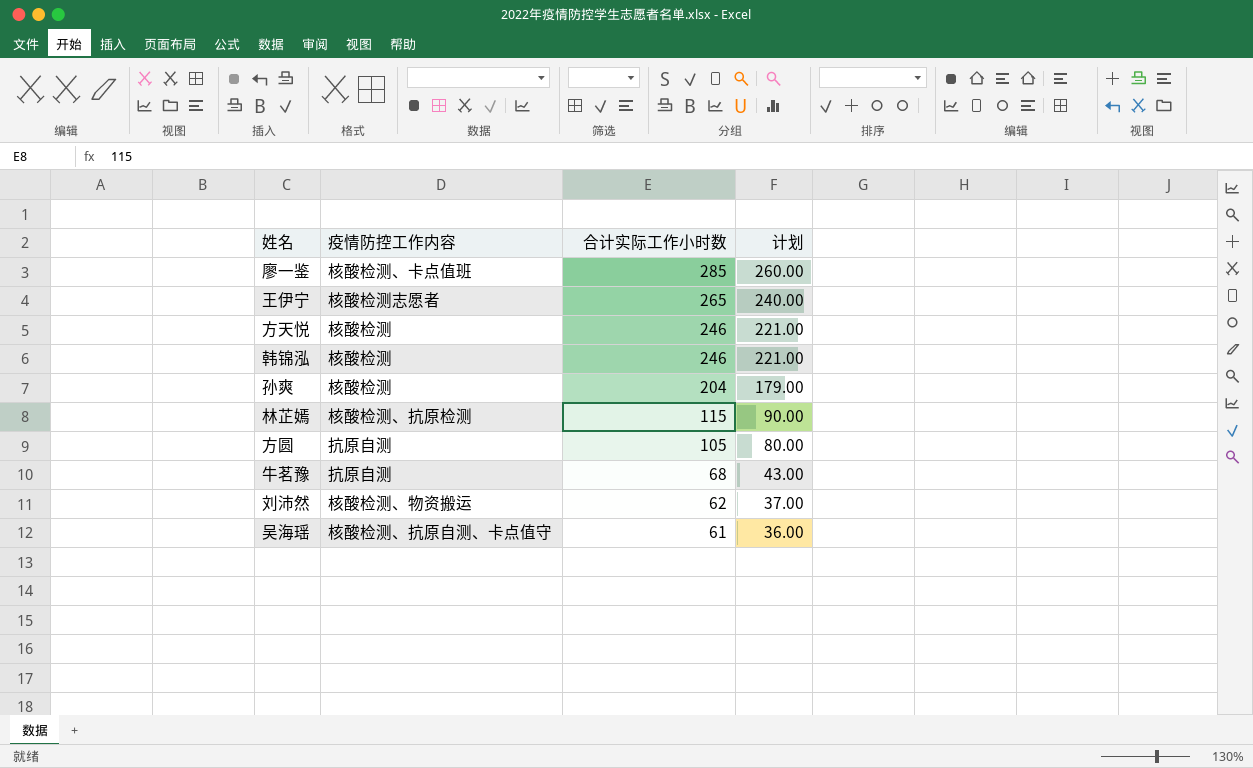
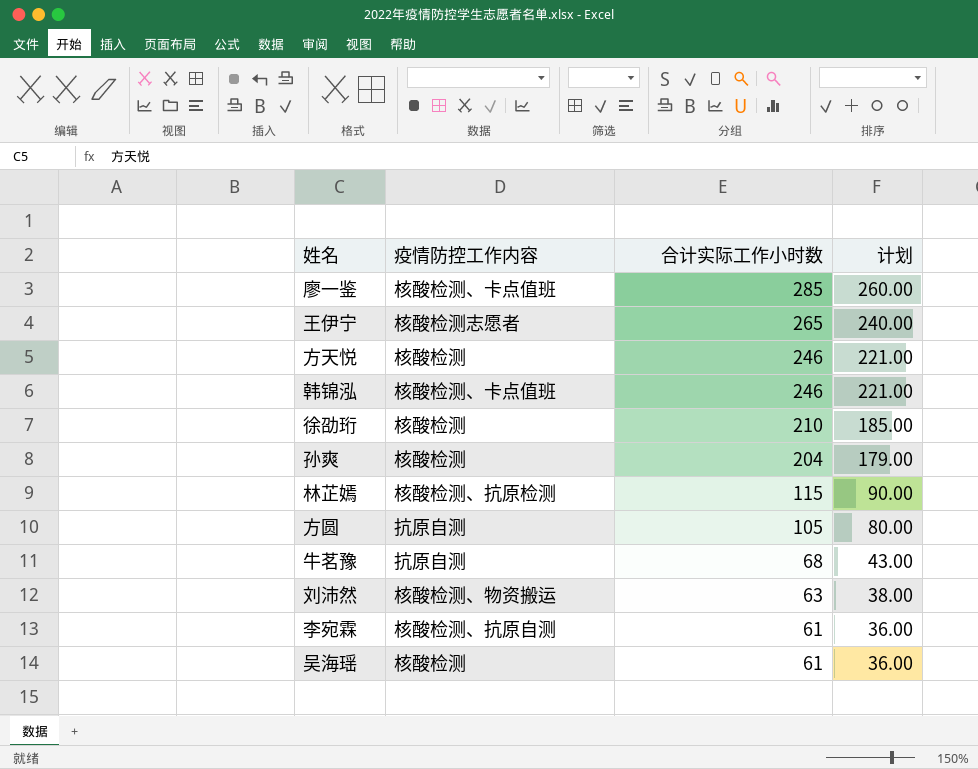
韩锦泓 | 疫情防控工作内容: 核酸检测 -> 核酸检测、卡点值班
row 徐劭珩: none -> 核酸检测 | 210 | 185.00
刘沛然 | 合计实际工作小时数: 62 -> 63
刘沛然 | 计划: 37.00 -> 38.00
row 李宛霖: none -> 核酸检测、抗原自测 | 61 | 36.00
吴海瑶 | 疫情防控工作内容: 核酸检测、抗原自测、卡点值守 -> 核酸检测

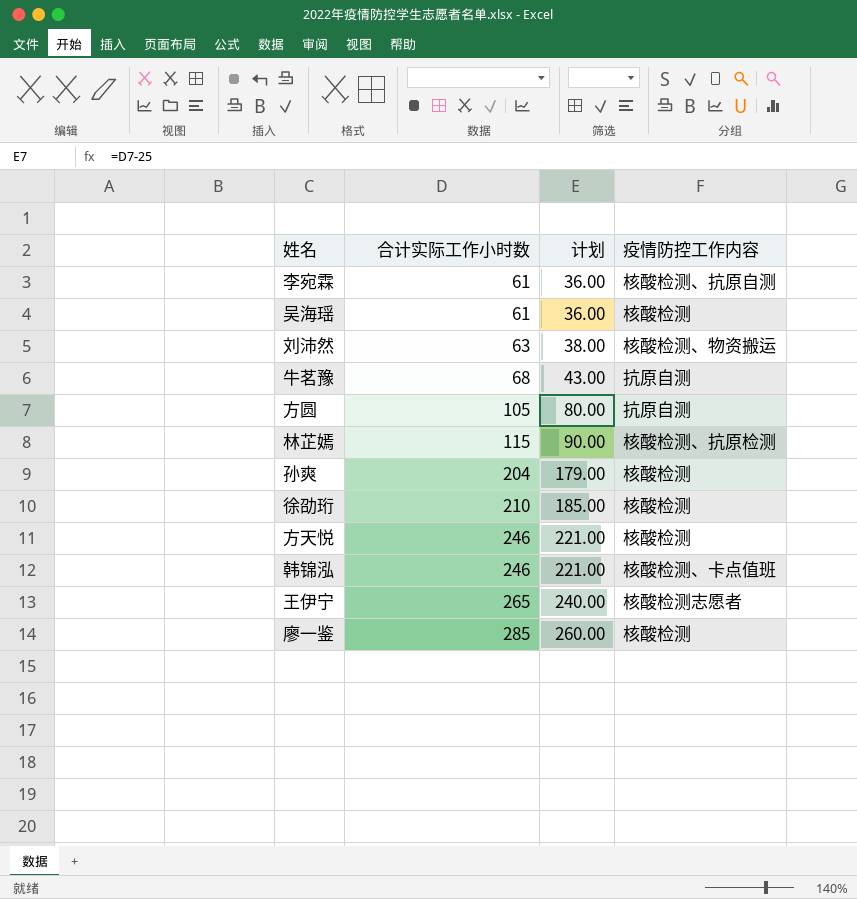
row order: 合计实际工作小时数 descending -> 合计实际工作小时数 ascending
column 疫情防控工作内容 | position: 2 -> 4
廖一鉴 | 疫情防控工作内容: 核酸检测、卡点值班 -> 核酸检测

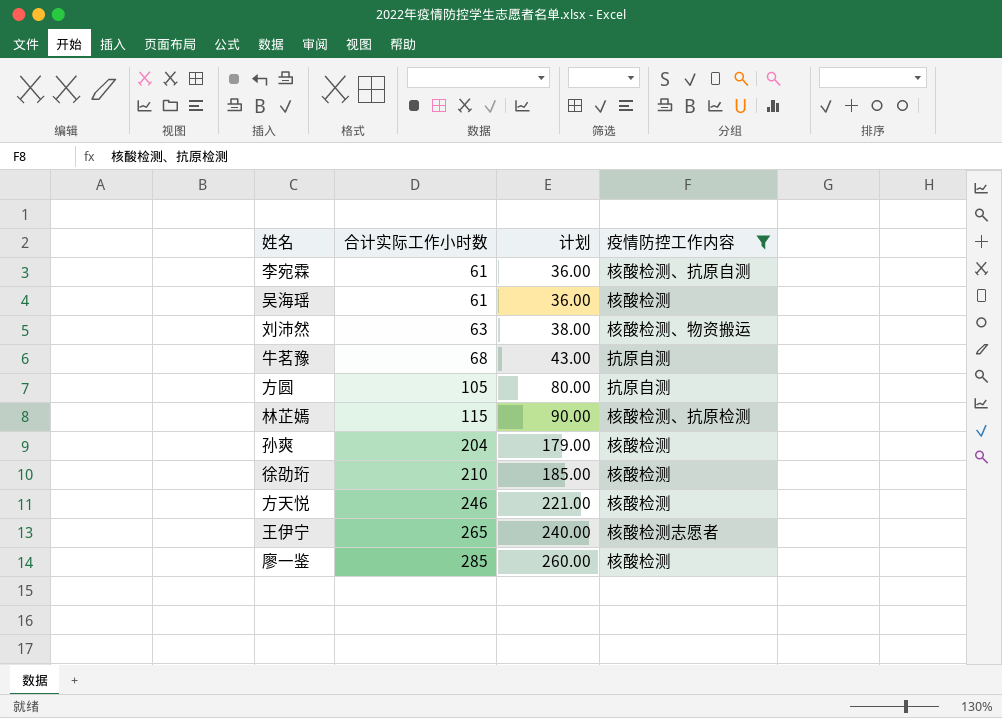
filter: none -> 疫情防控工作内容 != 核酸检测、卡点值班

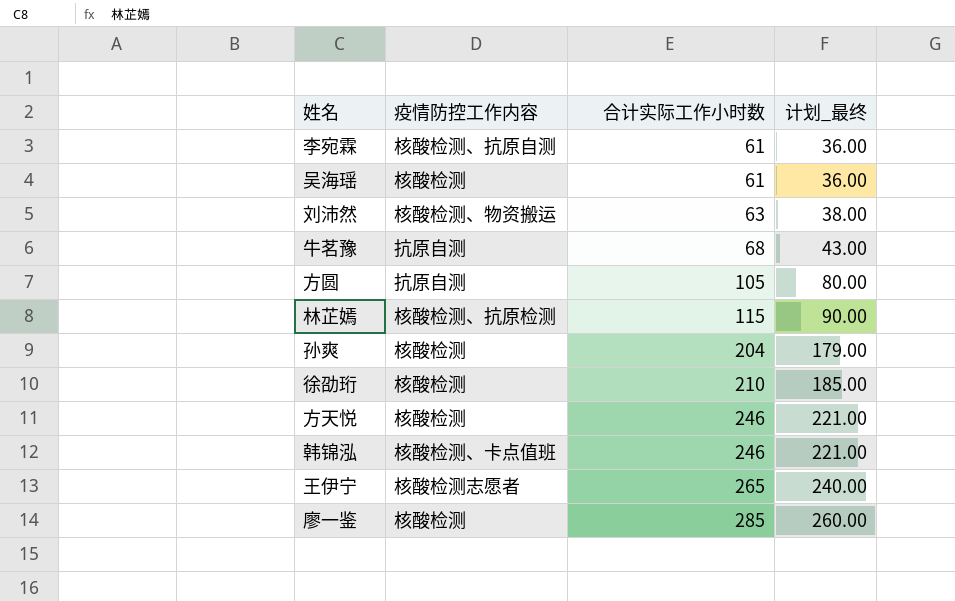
filter: 疫情防控工作内容 != 核酸检测、卡点值班 -> none
column 疫情防控工作内容 | position: 4 -> 2
column name: 计划 -> 计划_最终

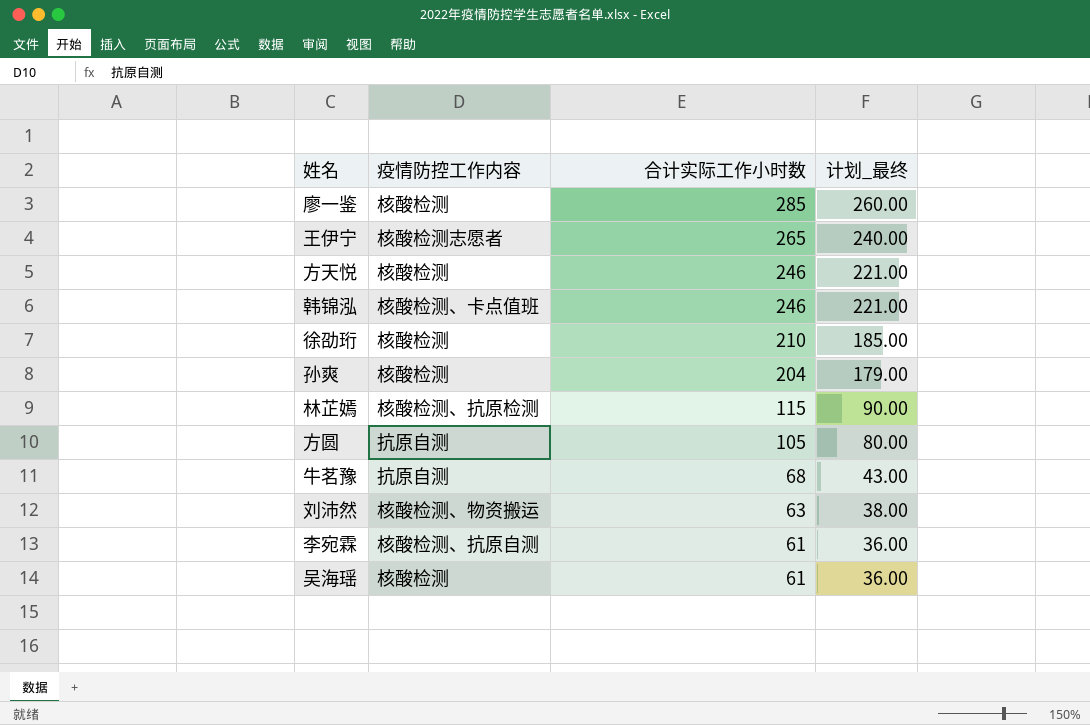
row order: 合计实际工作小时数 ascending -> 合计实际工作小时数 descending

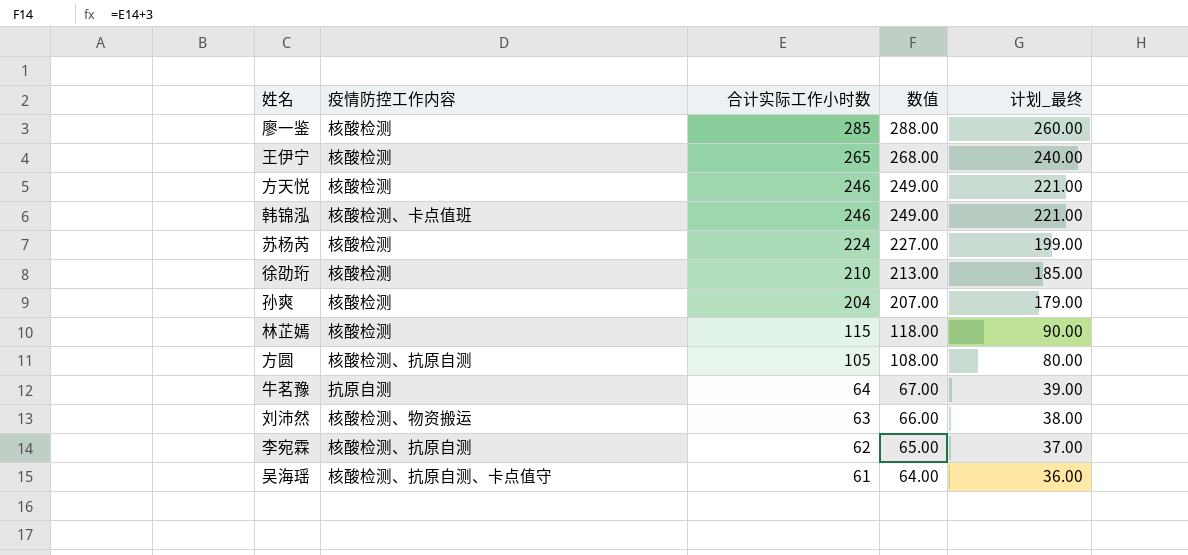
column 数值 | formula: none -> [合计实际工作小时数] + 3
王伊宁 | 疫情防控工作内容: 核酸检测志愿者 -> 核酸检测
row 苏杨芮: none -> 核酸检测 | 224 | 227.00 | 199.00
林芷嫣 | 疫情防控工作内容: 核酸检测、抗原检测 -> 核酸检测
方圆 | 疫情防控工作内容: 抗原自测 -> 核酸检测、抗原自测
牛茗豫 | 合计实际工作小时数: 68 -> 64
牛茗豫 | 计划_最终: 43.00 -> 39.00
李宛霖 | 合计实际工作小时数: 61 -> 62
李宛霖 | 计划_最终: 36.00 -> 37.00
吴海瑶 | 疫情防控工作内容: 核酸检测 -> 核酸检测、抗原自测、卡点值守

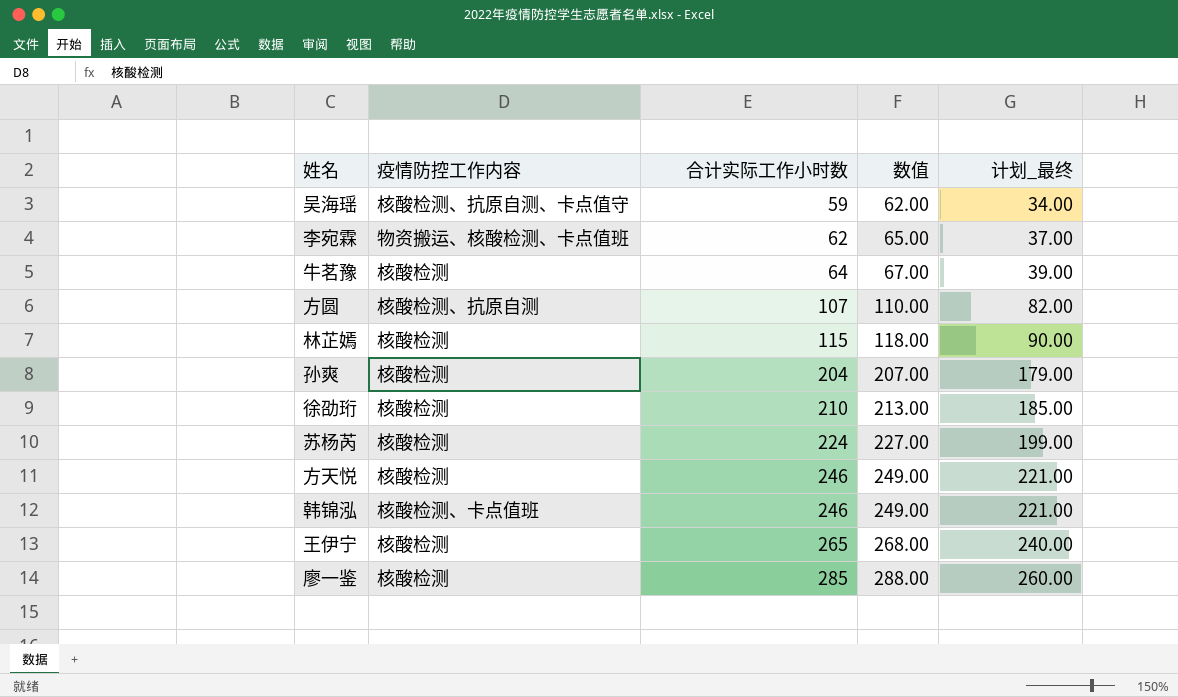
row order: 合计实际工作小时数 descending -> 合计实际工作小时数 ascending
row 刘沛然: 核酸检测、物资搬运 | 63 | 66.00 | 38.00 -> none
吴海瑶 | 合计实际工作小时数: 61 -> 59
吴海瑶 | 数值: 64.00 -> 62.00
吴海瑶 | 计划_最终: 36.00 -> 34.00
李宛霖 | 疫情防控工作内容: 核酸检测、抗原自测 -> 物资搬运、核酸检测、卡点值班
牛茗豫 | 疫情防控工作内容: 抗原自测 -> 核酸检测
方圆 | 合计实际工作小时数: 105 -> 107
方圆 | 数值: 108.00 -> 110.00
方圆 | 计划_最终: 80.00 -> 82.00

